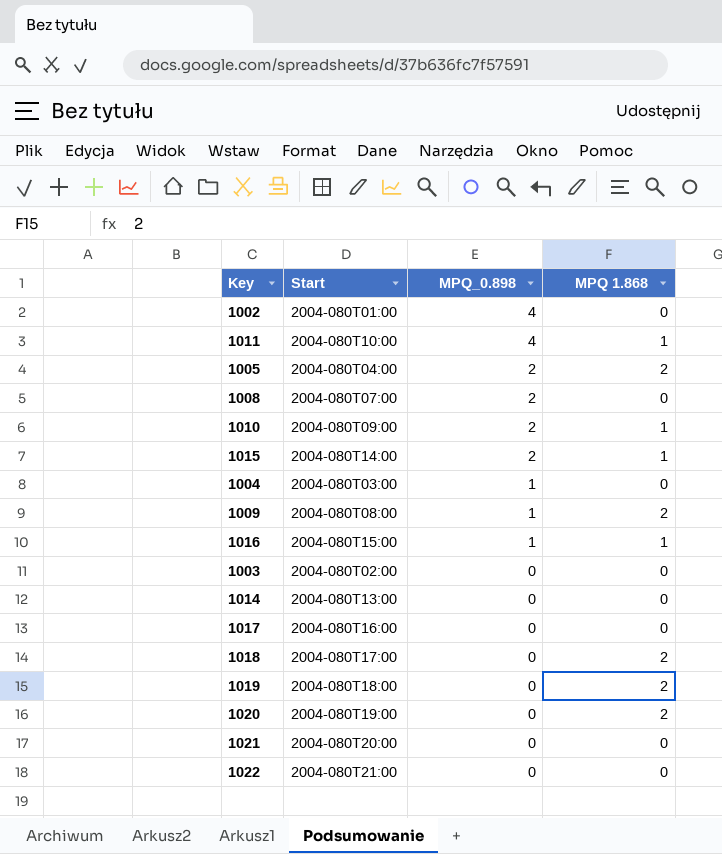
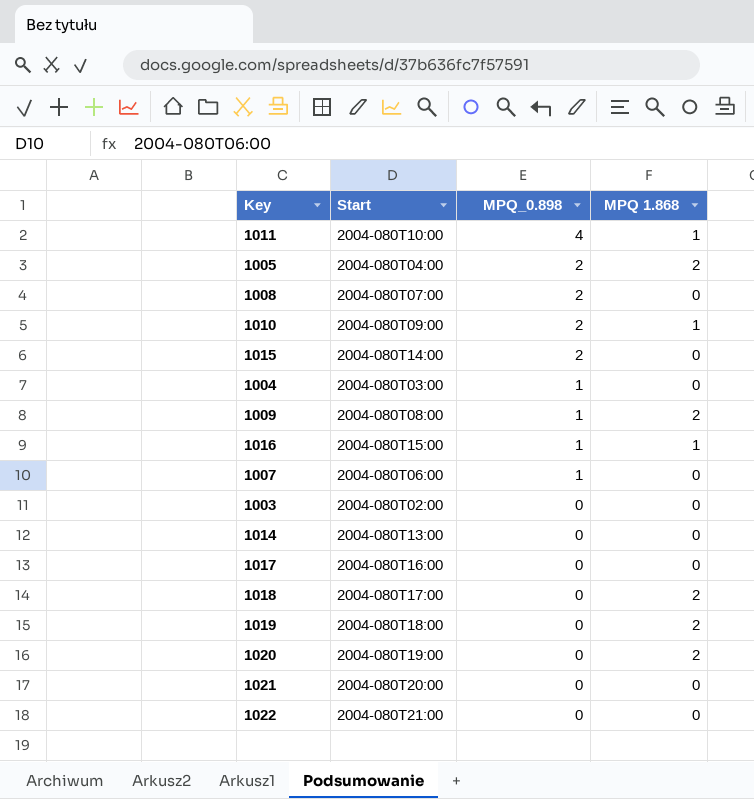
row 1002: 2004-080T01:00 | 4 | 0 -> none
1015 | MPQ 1.868: 1 -> 0
row 1007: none -> 2004-080T06:00 | 1 | 0

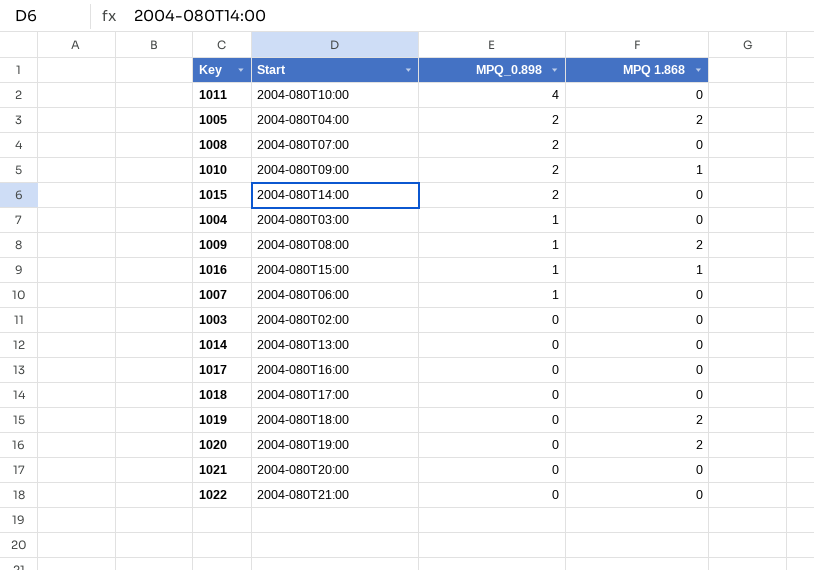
1011 | MPQ 1.868: 1 -> 0
1018 | MPQ 1.868: 2 -> 0

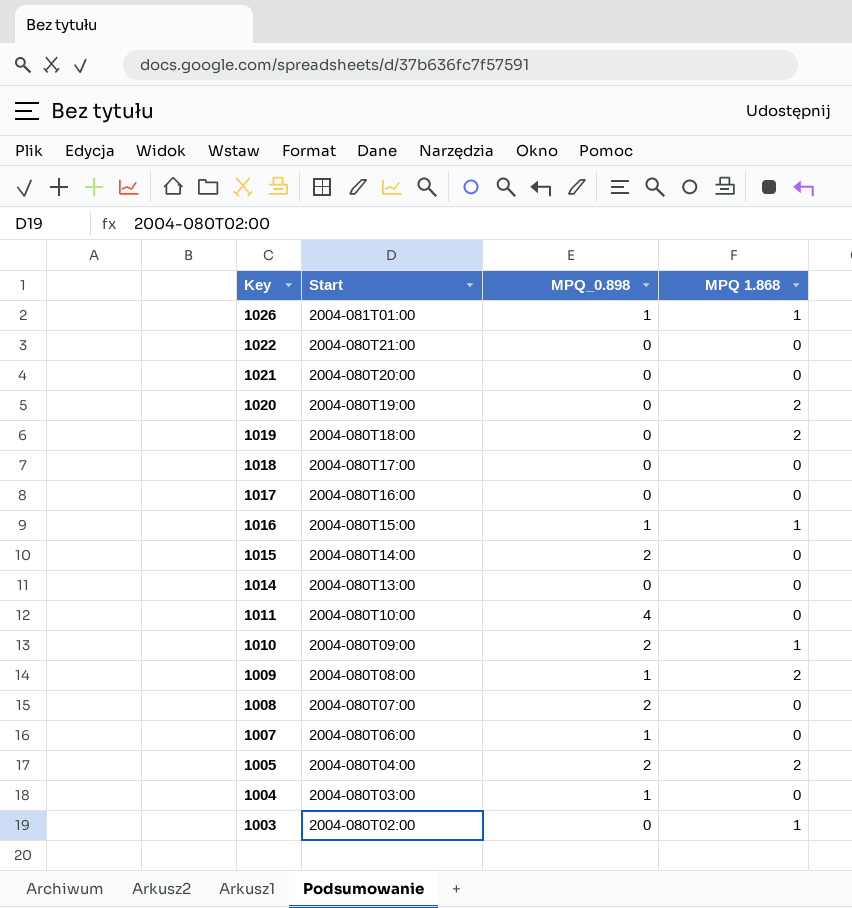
row order: MPQ_0.898 descending -> Key descending
row 1026: none -> 2004-081T01:00 | 1 | 1
1003 | MPQ 1.868: 0 -> 1

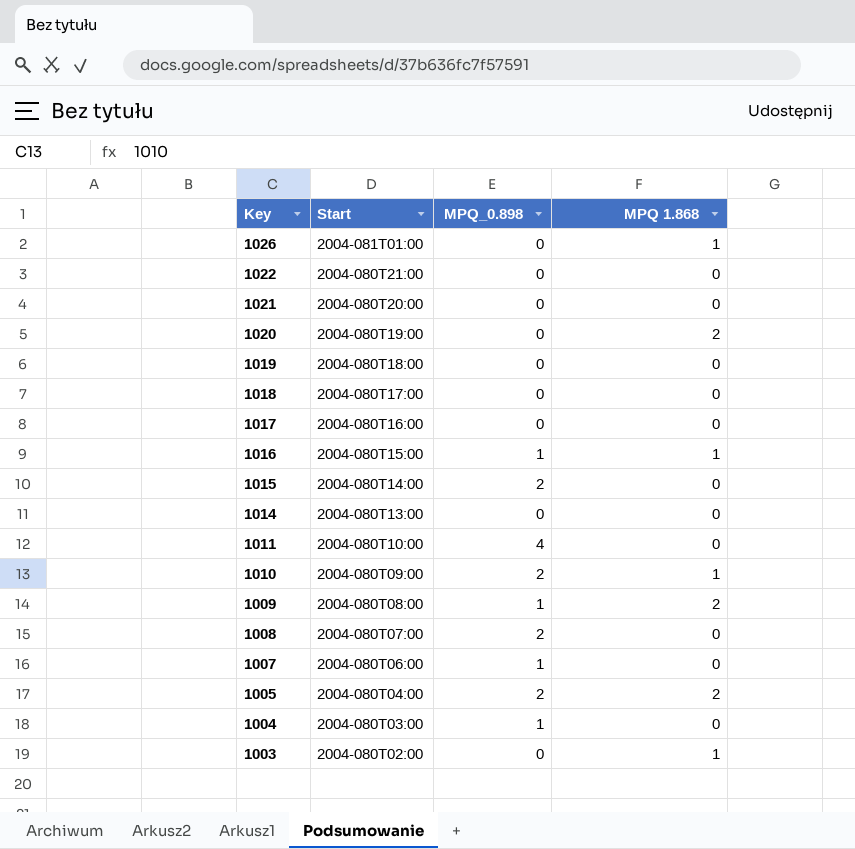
1026 | MPQ_0.898: 1 -> 0
1019 | MPQ 1.868: 2 -> 0

